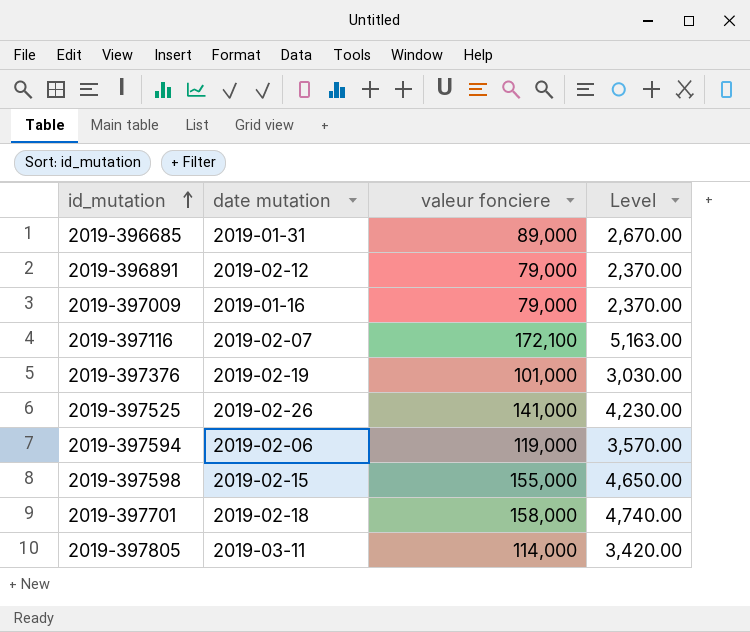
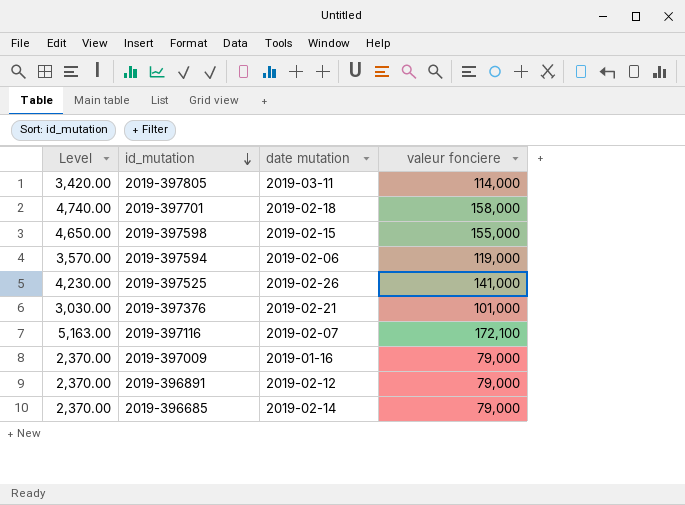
row order: id_mutation ascending -> id_mutation descending
column Level | position: 4 -> 1
2019-397376 | date mutation: 2019-02-19 -> 2019-02-21
2019-396685 | Level: 2,670.00 -> 2,370.00
2019-396685 | date mutation: 2019-01-31 -> 2019-02-14
2019-396685 | valeur fonciere: 89,000 -> 79,000

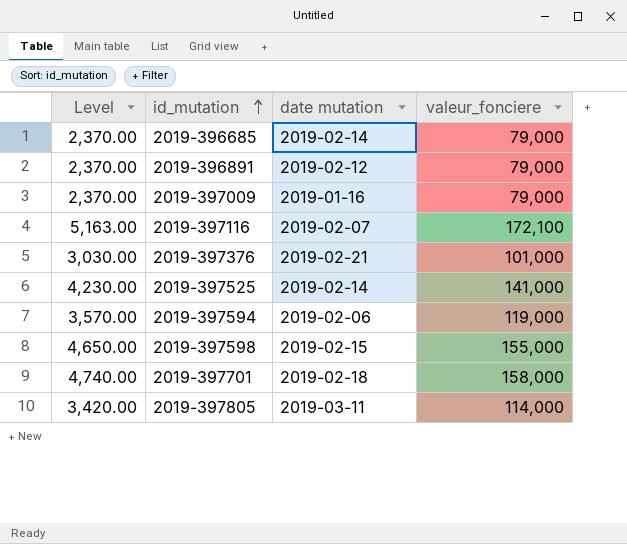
row order: id_mutation descending -> id_mutation ascending
column name: valeur fonciere -> valeur_fonciere
2019-397525 | date mutation: 2019-02-26 -> 2019-02-14

